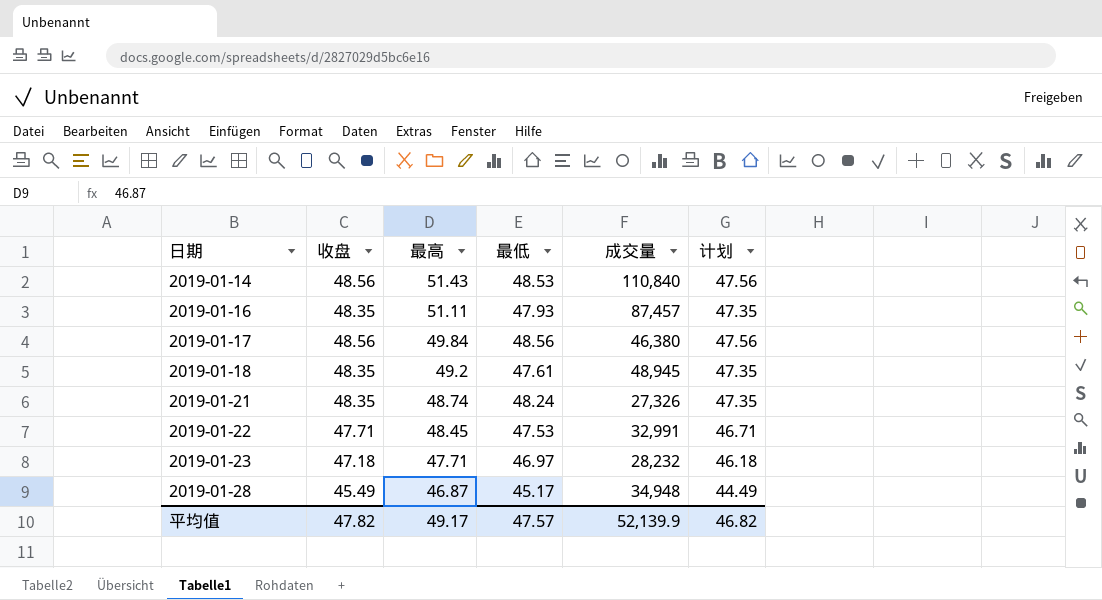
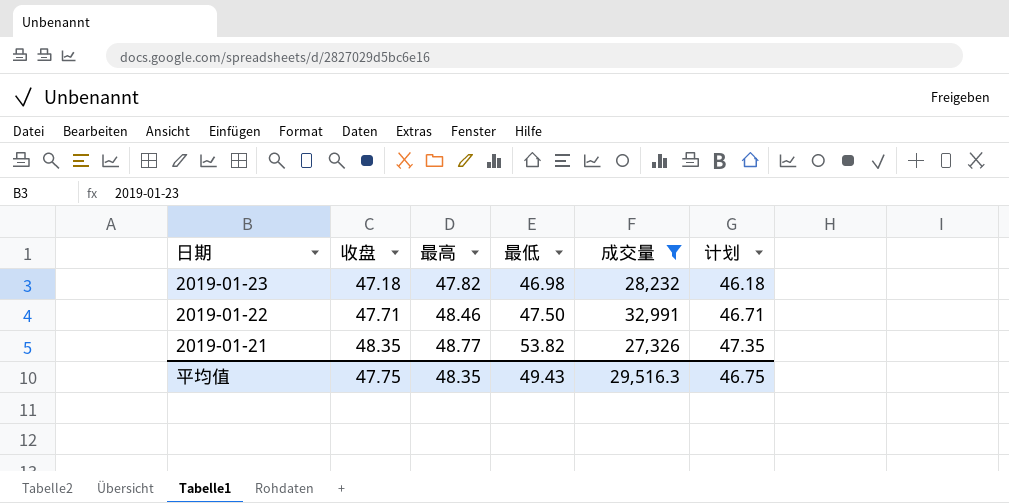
filter: none -> 成交量 <= 32,991
row order: 日期 ascending -> 日期 descending
2019-01-23 | 最高: 47.71 -> 47.82
2019-01-23 | 最低: 46.97 -> 46.98
2019-01-22 | 最高: 48.45 -> 48.46
2019-01-22 | 最低: 47.53 -> 47.50
2019-01-21 | 最高: 48.74 -> 48.77
2019-01-21 | 最低: 48.24 -> 53.82
平均值 | 收盘: 47.82 -> 47.75
平均值 | 最高: 49.17 -> 48.35
平均值 | 最低: 47.57 -> 49.43
平均值 | 成交量: 52,139.9 -> 29,516.3
平均值 | 计划: 46.82 -> 46.75

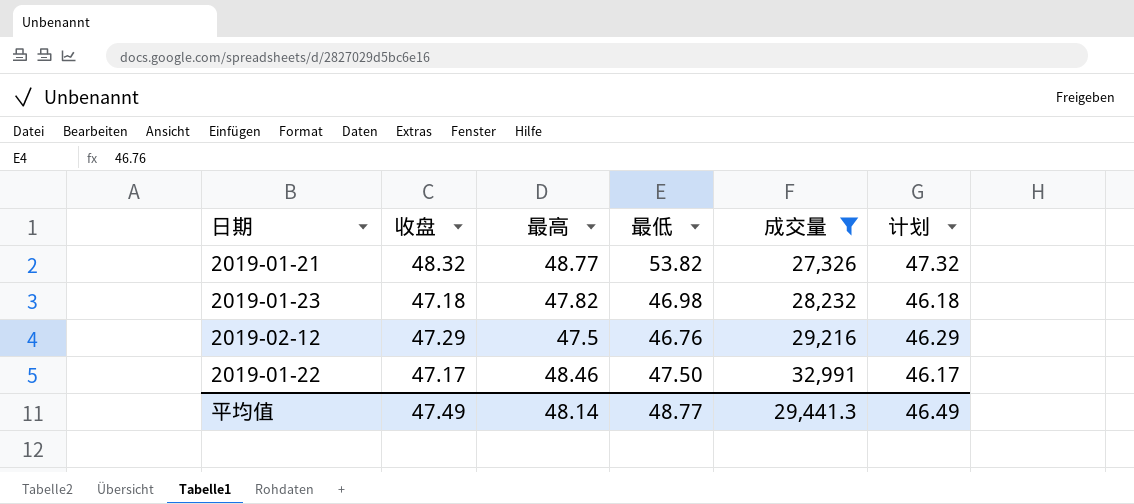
row order: 日期 descending -> 成交量 ascending
2019-01-21 | 收盘: 48.35 -> 48.32
2019-01-21 | 计划: 47.35 -> 47.32
row 2019-02-12: none -> 47.29 | 47.5 | 46.76 | 29,216 | 46.29
2019-01-22 | 收盘: 47.71 -> 47.17
2019-01-22 | 计划: 46.71 -> 46.17
平均值 | 收盘: 47.75 -> 47.49
平均值 | 最高: 48.35 -> 48.14
平均值 | 最低: 49.43 -> 48.77
平均值 | 成交量: 29,516.3 -> 29,441.3
平均值 | 计划: 46.75 -> 46.49

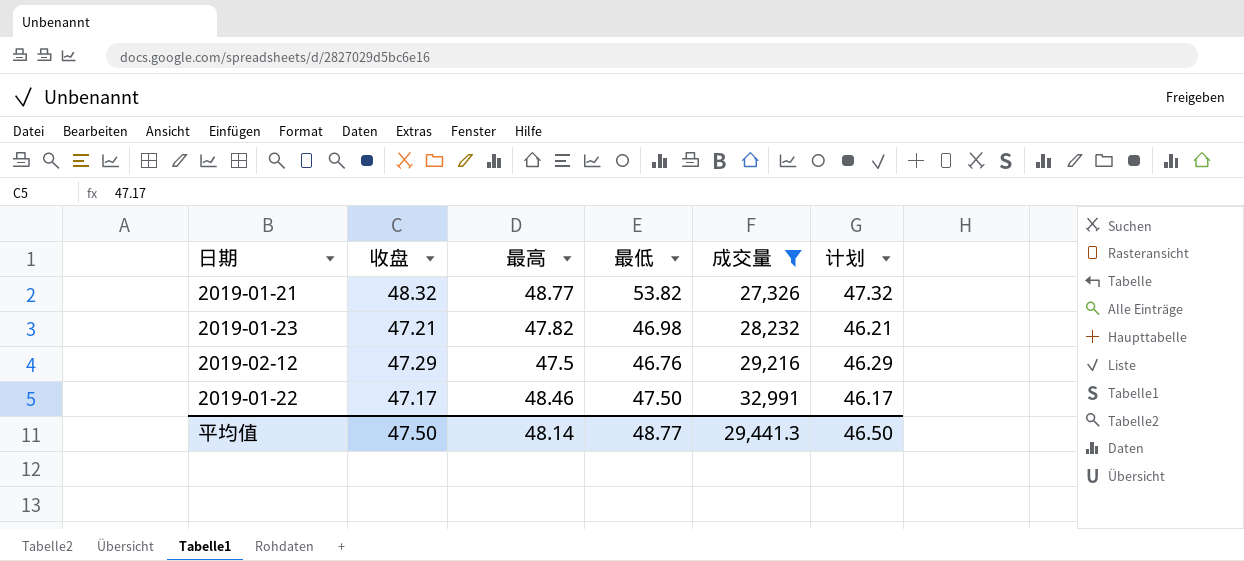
2019-01-23 | 收盘: 47.18 -> 47.21
2019-01-23 | 计划: 46.18 -> 46.21
平均值 | 收盘: 47.49 -> 47.50
平均值 | 计划: 46.49 -> 46.50

